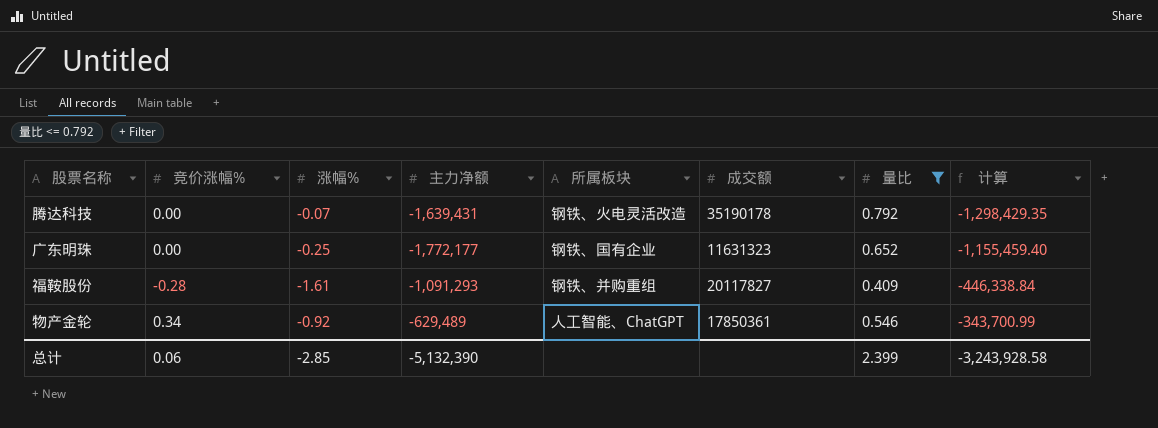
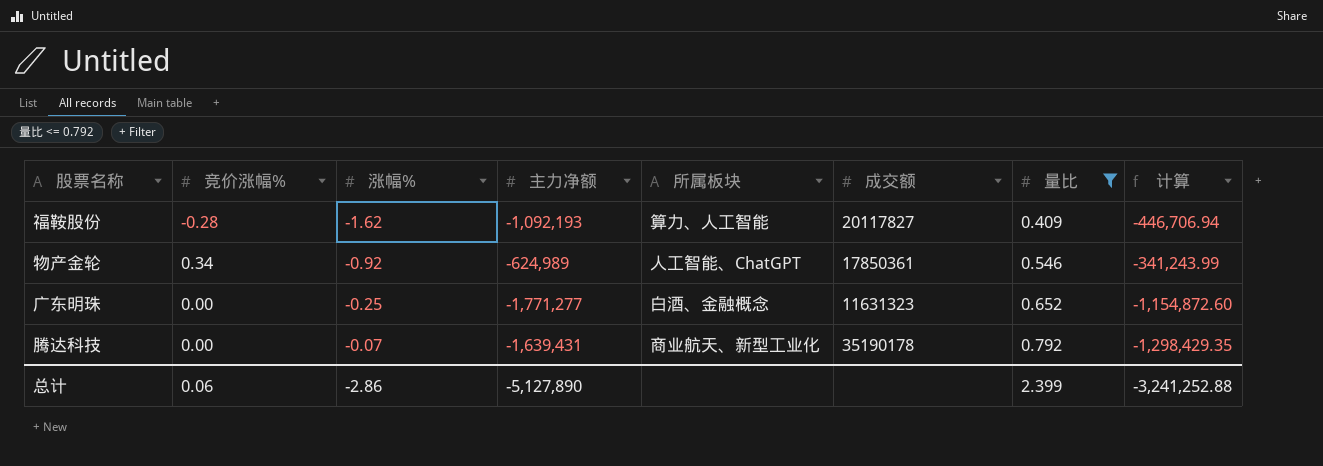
row order: 计算 ascending -> 涨幅% ascending
福鞍股份 | 涨幅%: -1.61 -> -1.62
福鞍股份 | 主力净额: -1,091,293 -> -1,092,193
福鞍股份 | 所属板块: 钢铁、并购重组 -> 算力、人工智能
福鞍股份 | 计算: -446,338.84 -> -446,706.94
物产金轮 | 主力净额: -629,489 -> -624,989
物产金轮 | 计算: -343,700.99 -> -341,243.99
广东明珠 | 主力净额: -1,772,177 -> -1,771,277
广东明珠 | 所属板块: 钢铁、国有企业 -> 白酒、金融概念
广东明珠 | 计算: -1,155,459.40 -> -1,154,872.60
腾达科技 | 所属板块: 钢铁、火电灵活改造 -> 商业航天、新型工业化
总计 | 涨幅%: -2.85 -> -2.86
总计 | 主力净额: -5,132,390 -> -5,127,890
总计 | 计算: -3,243,928.58 -> -3,241,252.88

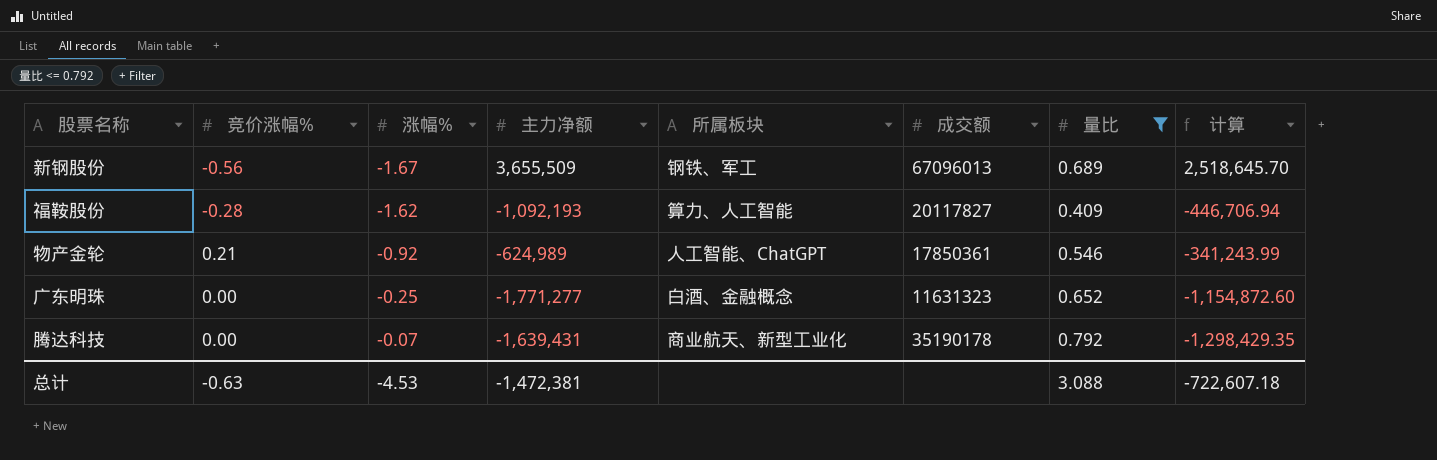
row 新钢股份: none -> -0.56 | -1.67 | 3,655,509 | 钢铁、军工 | 67096013 | 0.689 | 2,518,645.70
物产金轮 | 竞价涨幅%: 0.34 -> 0.21
总计 | 竞价涨幅%: 0.06 -> -0.63
总计 | 涨幅%: -2.86 -> -4.53
总计 | 主力净额: -5,127,890 -> -1,472,381
总计 | 量比: 2.399 -> 3.088
总计 | 计算: -3,241,252.88 -> -722,607.18

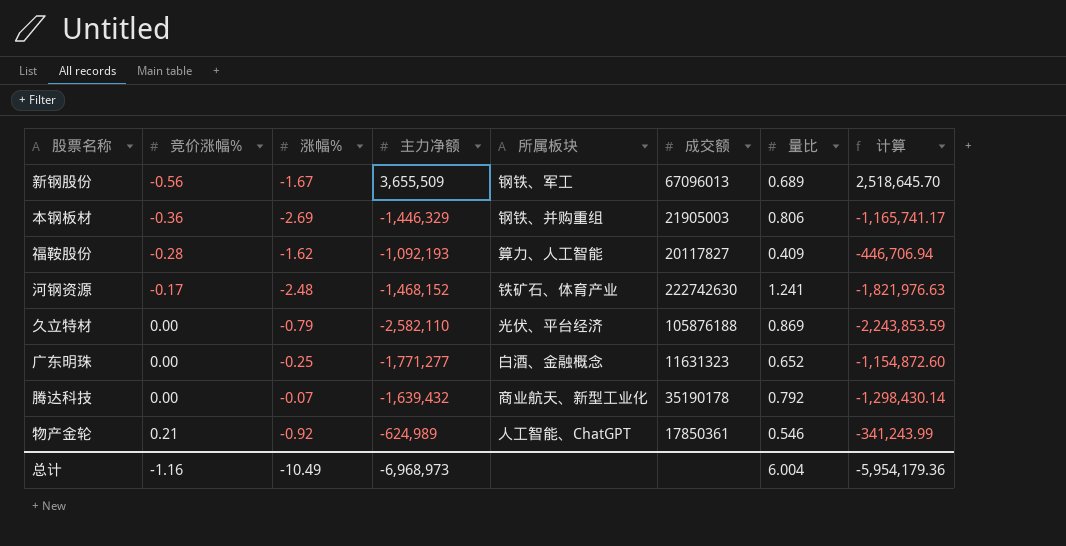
filter: 量比 <= 0.792 -> none
row order: 涨幅% ascending -> 竞价涨幅% ascending
腾达科技 | 主力净额: -1,639,431 -> -1,639,432
腾达科技 | 计算: -1,298,429.35 -> -1,298,430.14
总计 | 竞价涨幅%: -0.63 -> -1.16
总计 | 涨幅%: -4.53 -> -10.49
总计 | 主力净额: -1,472,381 -> -6,968,973
总计 | 量比: 3.088 -> 6.004
总计 | 计算: -722,607.18 -> -5,954,179.36

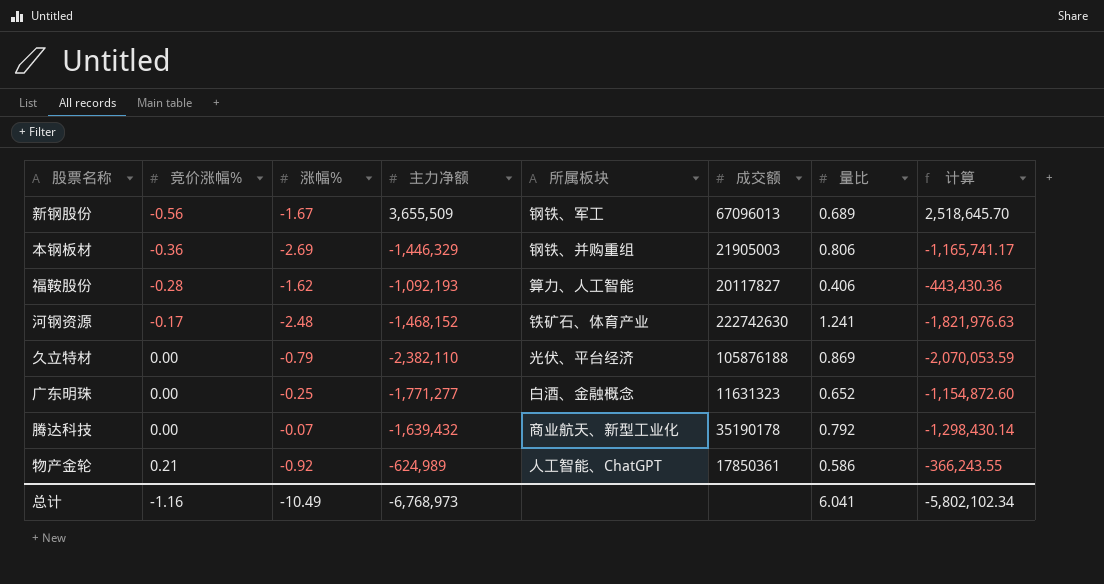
福鞍股份 | 量比: 0.409 -> 0.406
福鞍股份 | 计算: -446,706.94 -> -443,430.36
久立特材 | 主力净额: -2,582,110 -> -2,382,110
久立特材 | 计算: -2,243,853.59 -> -2,070,053.59
物产金轮 | 量比: 0.546 -> 0.586
物产金轮 | 计算: -341,243.99 -> -366,243.55
总计 | 主力净额: -6,968,973 -> -6,768,973
总计 | 量比: 6.004 -> 6.041
总计 | 计算: -5,954,179.36 -> -5,802,102.34

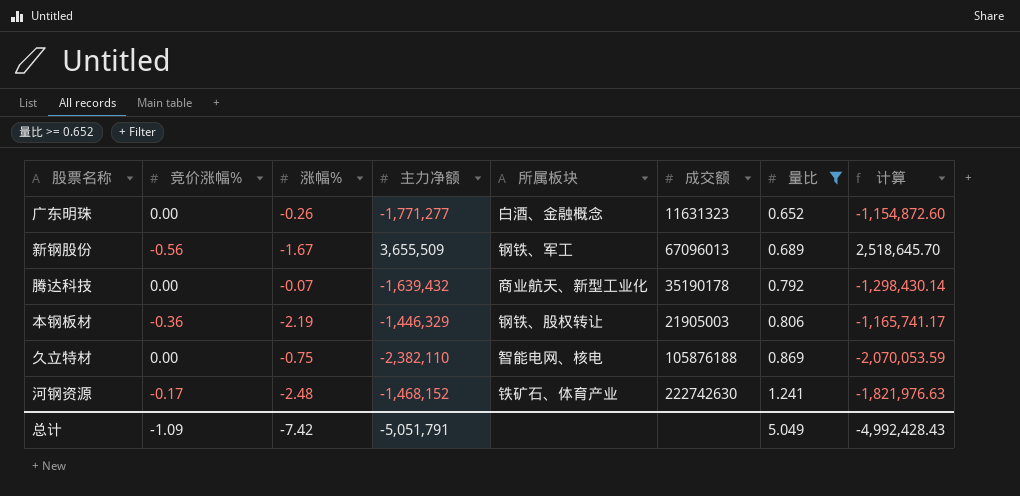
filter: none -> 量比 >= 0.652
row order: 竞价涨幅% ascending -> 量比 ascending
广东明珠 | 涨幅%: -0.25 -> -0.26
本钢板材 | 涨幅%: -2.69 -> -2.19
本钢板材 | 所属板块: 钢铁、并购重组 -> 钢铁、股权转让
久立特材 | 涨幅%: -0.79 -> -0.75
久立特材 | 所属板块: 光伏、平台经济 -> 智能电网、核电
总计 | 竞价涨幅%: -1.16 -> -1.09
总计 | 涨幅%: -10.49 -> -7.42
总计 | 主力净额: -6,768,973 -> -5,051,791
总计 | 量比: 6.041 -> 5.049
总计 | 计算: -5,802,102.34 -> -4,992,428.43

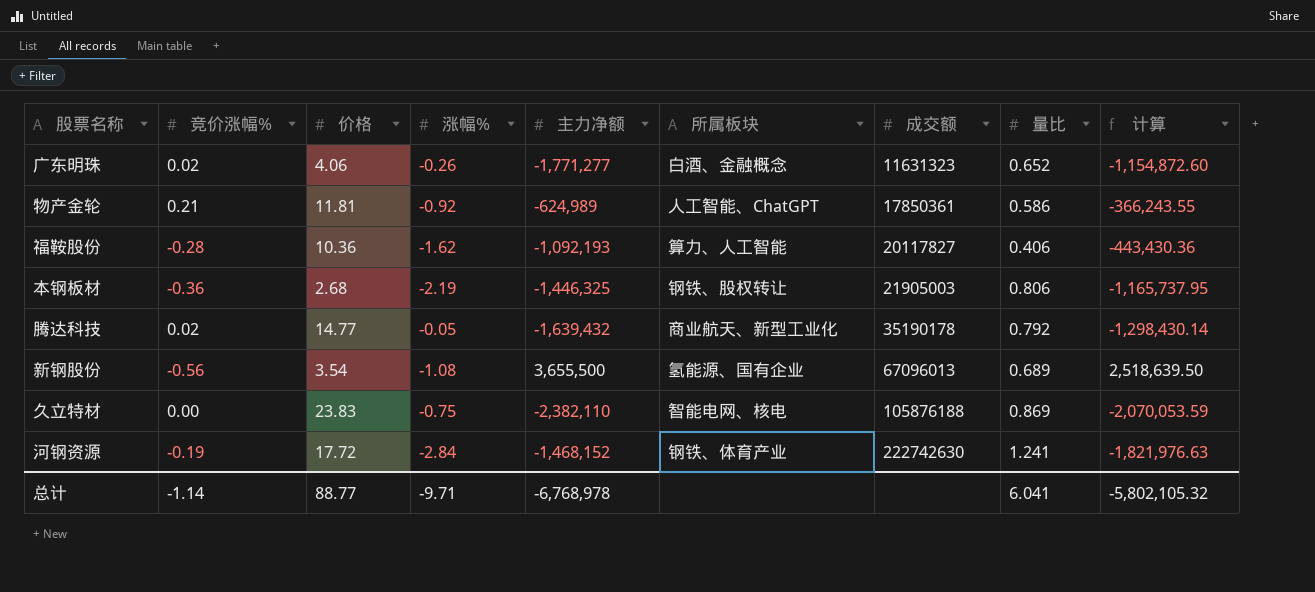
filter: 量比 >= 0.652 -> none
row order: 量比 ascending -> 成交额 ascending
column 价格 | position: none -> 3
广东明珠 | 竞价涨幅%: 0.00 -> 0.02
本钢板材 | 主力净额: -1,446,329 -> -1,446,325
本钢板材 | 计算: -1,165,741.17 -> -1,165,737.95
腾达科技 | 竞价涨幅%: 0.00 -> 0.02
腾达科技 | 涨幅%: -0.07 -> -0.05
新钢股份 | 涨幅%: -1.67 -> -1.08
新钢股份 | 主力净额: 3,655,509 -> 3,655,500
新钢股份 | 所属板块: 钢铁、军工 -> 氢能源、国有企业
新钢股份 | 计算: 2,518,645.70 -> 2,518,639.50
河钢资源 | 竞价涨幅%: -0.17 -> -0.19
河钢资源 | 涨幅%: -2.48 -> -2.84
河钢资源 | 所属板块: 铁矿石、体育产业 -> 钢铁、体育产业
总计 | 竞价涨幅%: -1.09 -> -1.14
总计 | 涨幅%: -7.42 -> -9.71
总计 | 主力净额: -5,051,791 -> -6,768,978
总计 | 量比: 5.049 -> 6.041
总计 | 计算: -4,992,428.43 -> -5,802,105.32

